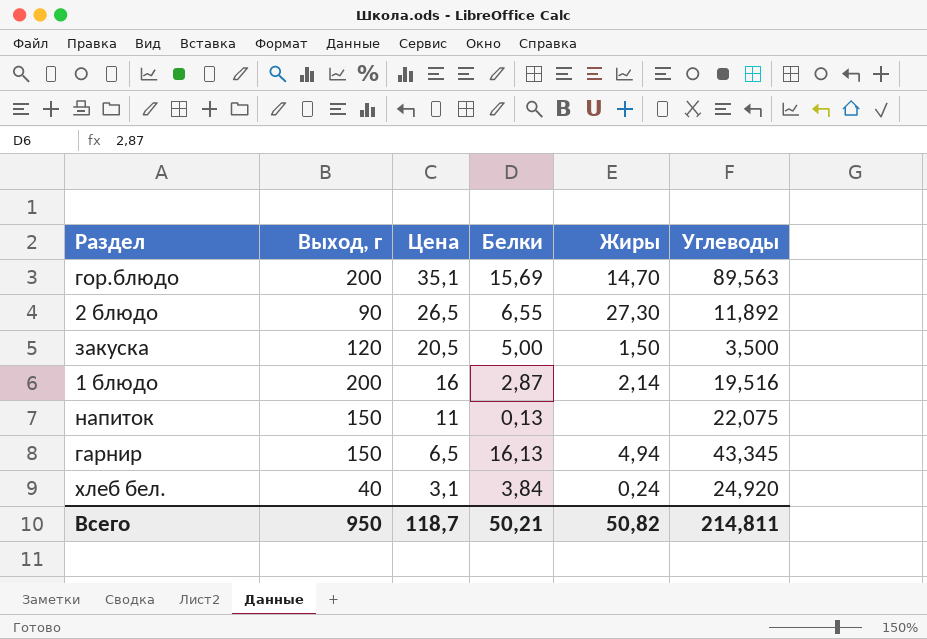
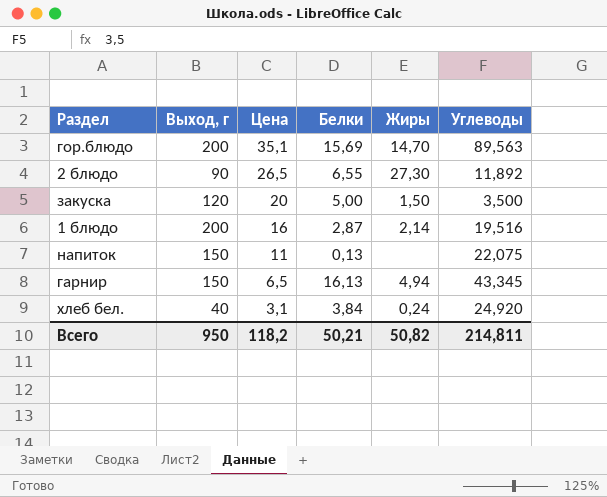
закуска | Цена: 20,5 -> 20
Всего | Цена: 118,7 -> 118,2

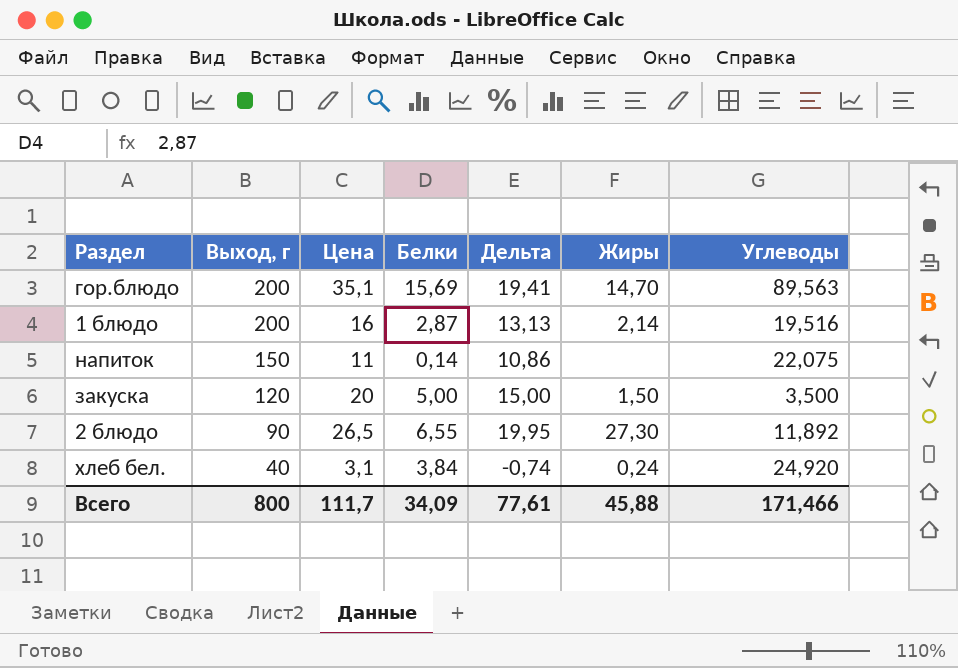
row order: Цена descending -> Выход, г descending
column Дельта | formula: none -> [Цена] - [Белки]
row гарнир: 150 | 6,5 | 16,13 | 4,94 | 43,345 -> none
напиток | Белки: 0,13 -> 0,14
Всего | Выход, г: 950 -> 800
Всего | Цена: 118,2 -> 111,7
Всего | Белки: 50,21 -> 34,09
Всего | Жиры: 50,82 -> 45,88
Всего | Углеводы: 214,811 -> 171,466

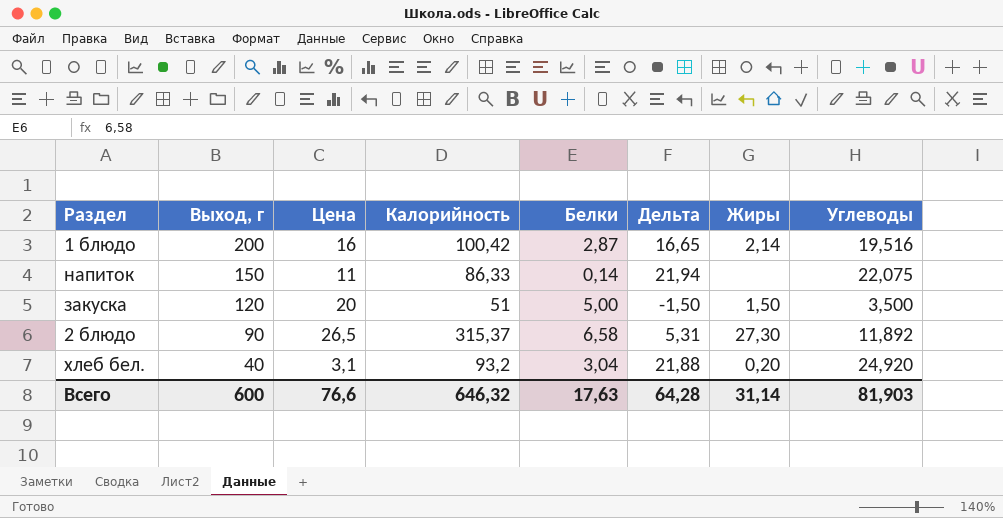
column Калорийность | position: none -> 4
column Дельта | formula: [Цена] - [Белки] -> [Углеводы] - [Белки]
row гор.блюдо: 200 | 35,1 | 15,69 | 19,41 | 14,70 | 89,563 -> none
2 блюдо | Белки: 6,55 -> 6,58
хлеб бел. | Белки: 3,84 -> 3,04
хлеб бел. | Жиры: 0,24 -> 0,20
Всего | Выход, г: 800 -> 600
Всего | Цена: 111,7 -> 76,6
Всего | Белки: 34,09 -> 17,63
Всего | Дельта: 77,61 -> 64,28
Всего | Жиры: 45,88 -> 31,14
Всего | Углеводы: 171,466 -> 81,903

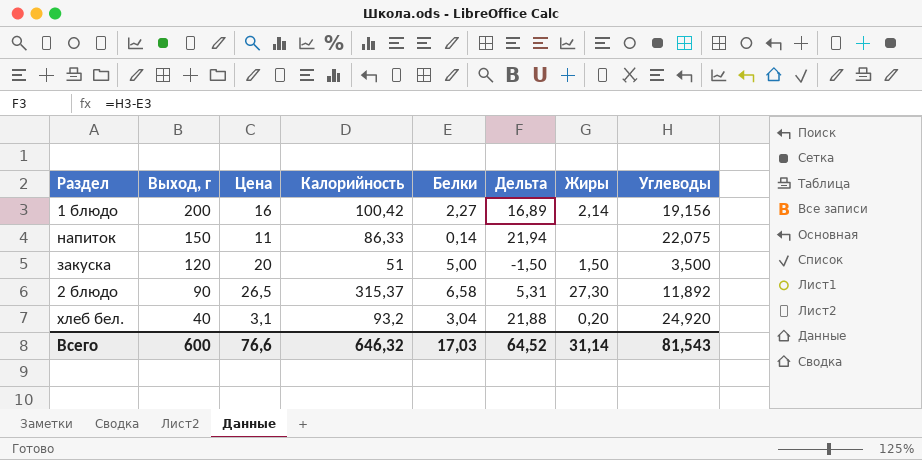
1 блюдо | Белки: 2,87 -> 2,27
1 блюдо | Дельта: 16,65 -> 16,89
1 блюдо | Углеводы: 19,516 -> 19,156
Всего | Белки: 17,63 -> 17,03
Всего | Дельта: 64,28 -> 64,52
Всего | Углеводы: 81,903 -> 81,543

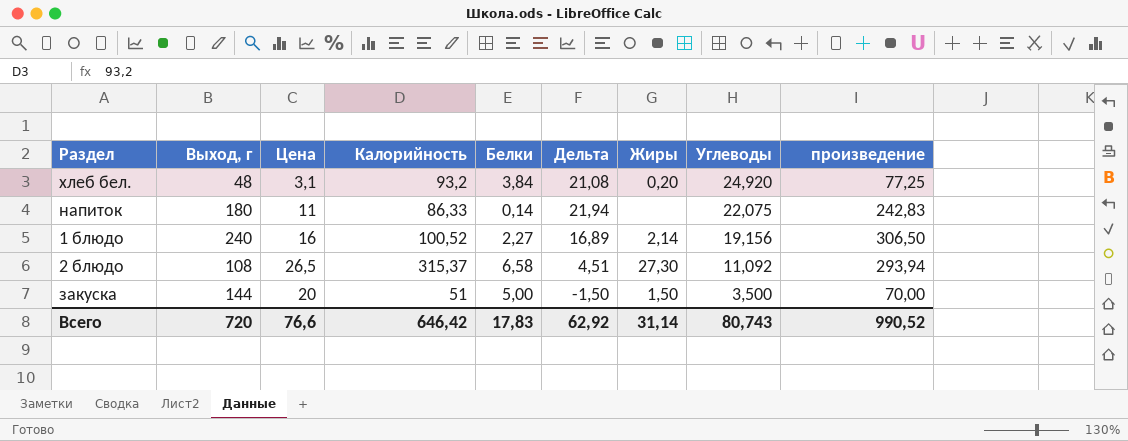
row order: Выход, г descending -> Углеводы descending
column произведение | formula: none -> [Цена] * [Углеводы]
хлеб бел. | Выход, г: 40 -> 48
хлеб бел. | Белки: 3,04 -> 3,84
хлеб бел. | Дельта: 21,88 -> 21,08
напиток | Выход, г: 150 -> 180
1 блюдо | Выход, г: 200 -> 240
1 блюдо | Калорийность: 100,42 -> 100,52
2 блюдо | Выход, г: 90 -> 108
2 блюдо | Дельта: 5,31 -> 4,51
2 блюдо | Углеводы: 11,892 -> 11,092
закуска | Выход, г: 120 -> 144
Всего | Выход, г: 600 -> 720
Всего | Калорийность: 646,32 -> 646,42
Всего | Белки: 17,03 -> 17,83
Всего | Дельта: 64,52 -> 62,92
Всего | Углеводы: 81,543 -> 80,743

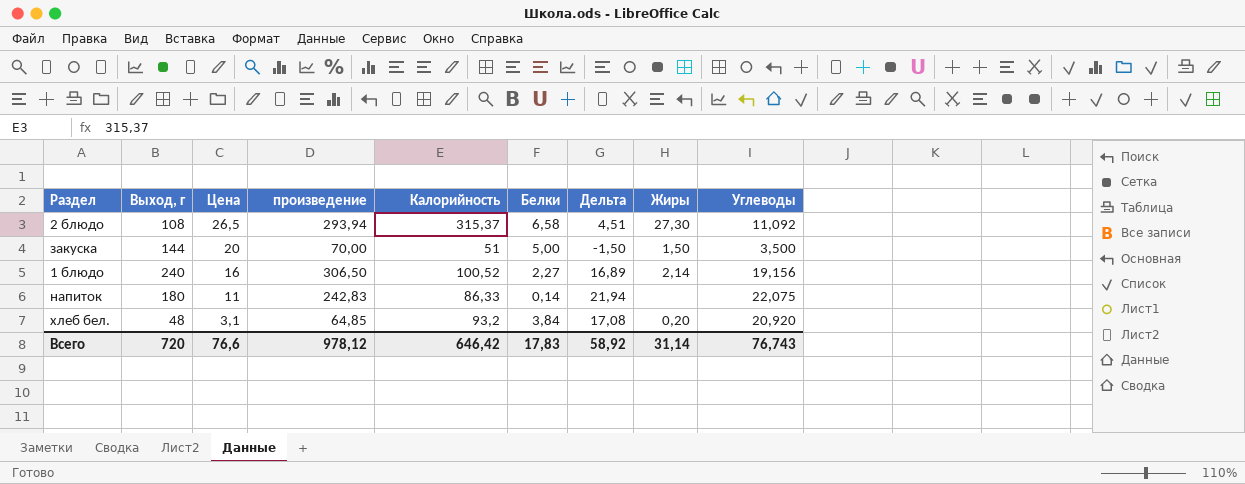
row order: Углеводы descending -> Цена descending
column произведение | position: 9 -> 4
хлеб бел. | произведение: 77,25 -> 64,85
хлеб бел. | Дельта: 21,08 -> 17,08
хлеб бел. | Углеводы: 24,920 -> 20,920
Всего | произведение: 990,52 -> 978,12
Всего | Дельта: 62,92 -> 58,92
Всего | Углеводы: 80,743 -> 76,743

